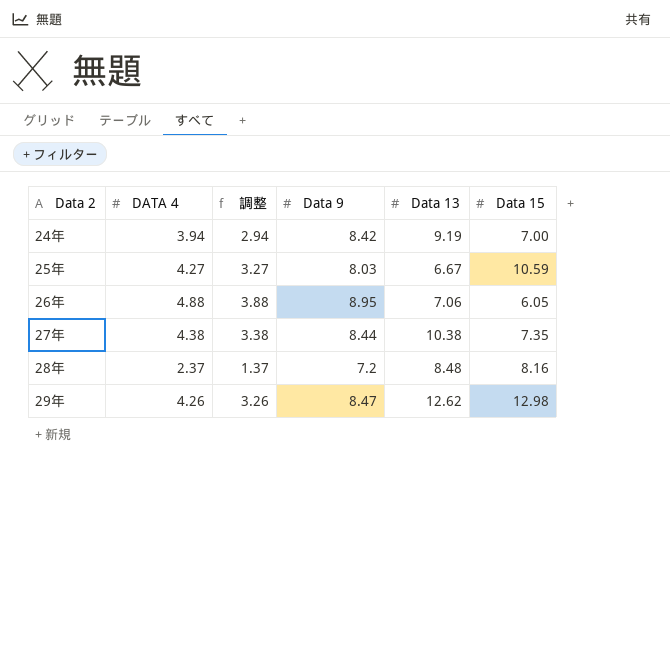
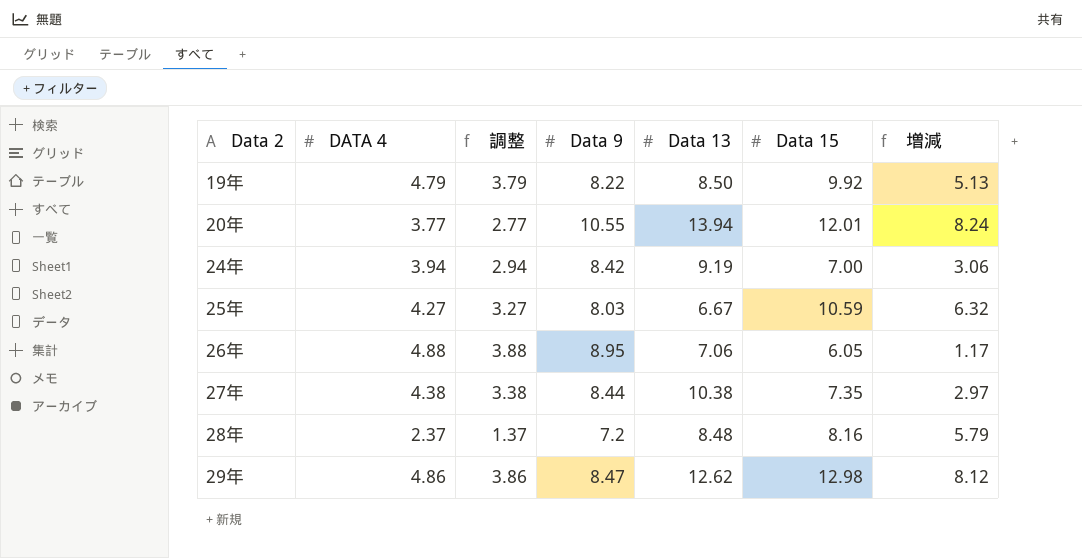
column 増減 | formula: none -> [Data 15] - [DATA 4]
row 19年: none -> 4.79 | 3.79 | 8.22 | 8.50 | 9.92 | 5.13
row 20年: none -> 3.77 | 2.77 | 10.55 | 13.94 | 12.01 | 8.24
29年 | DATA 4: 4.26 -> 4.86
29年 | 調整: 3.26 -> 3.86

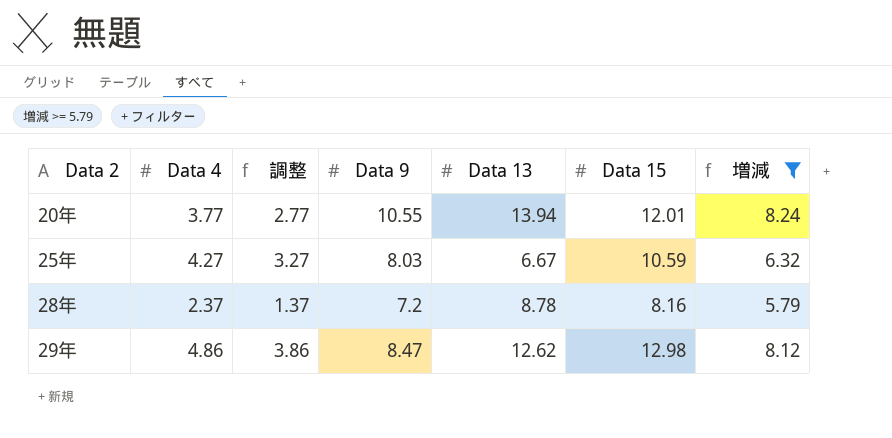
filter: none -> 増減 >= 5.79
column name: DATA 4 -> Data 4
28年 | Data 13: 8.48 -> 8.78

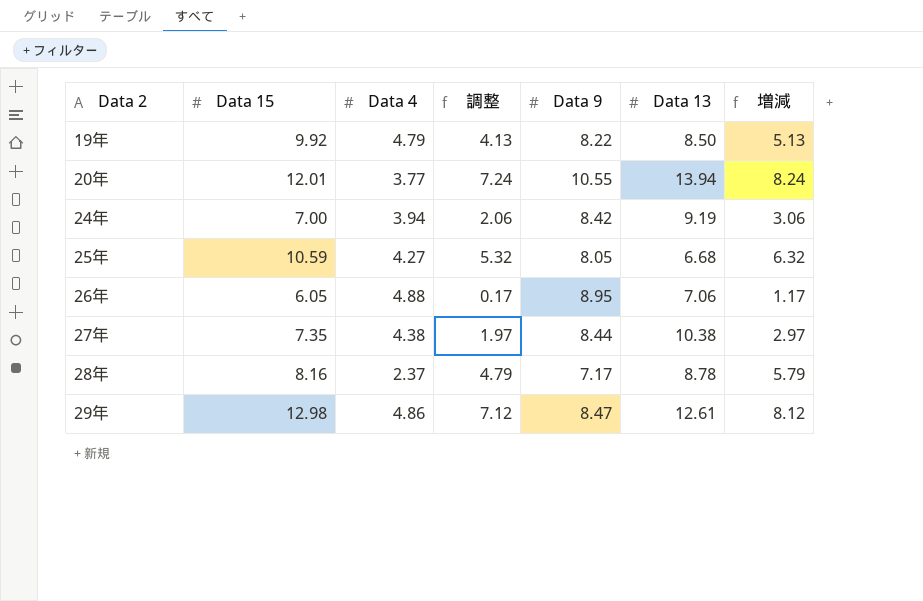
filter: 増減 >= 5.79 -> none
column Data 15 | position: 6 -> 2
column 調整 | formula: [Data 4] - 1 -> [増減] - 1
25年 | Data 9: 8.03 -> 8.05
25年 | Data 13: 6.67 -> 6.68
28年 | Data 9: 7.2 -> 7.17
29年 | Data 13: 12.62 -> 12.61

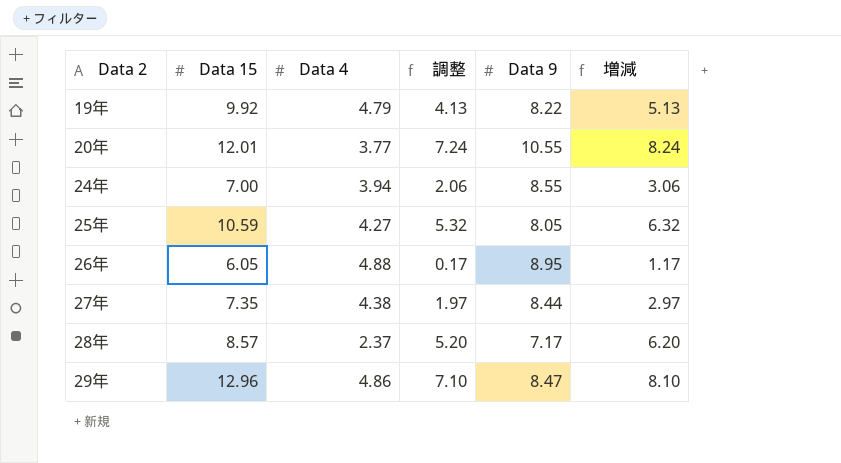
column Data 13 | position: 6 -> none
24年 | Data 9: 8.42 -> 8.55
28年 | Data 15: 8.16 -> 8.57
28年 | 調整: 4.79 -> 5.20
28年 | 増減: 5.79 -> 6.20
29年 | Data 15: 12.98 -> 12.96
29年 | 調整: 7.12 -> 7.10
29年 | 増減: 8.12 -> 8.10

